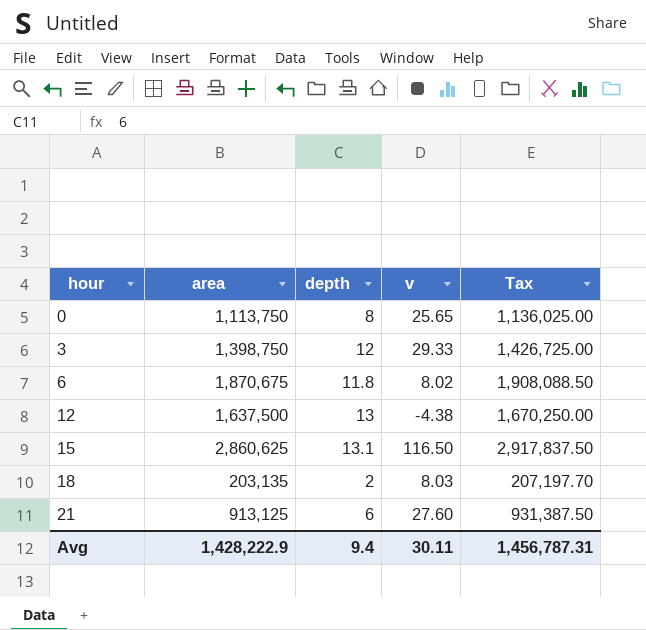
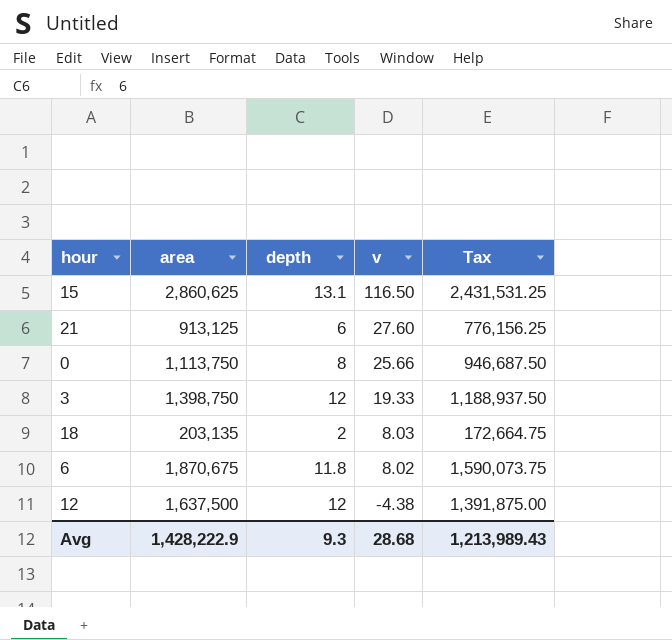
row order: hour ascending -> v descending
column Tax | formula: [area] * 1.02 -> [area] * 0.85
0 | v: 25.65 -> 25.66
3 | v: 29.33 -> 19.33
12 | depth: 13 -> 12
Avg | depth: 9.4 -> 9.3
Avg | v: 30.11 -> 28.68
Avg | Tax: 1,456,787.31 -> 1,213,989.43

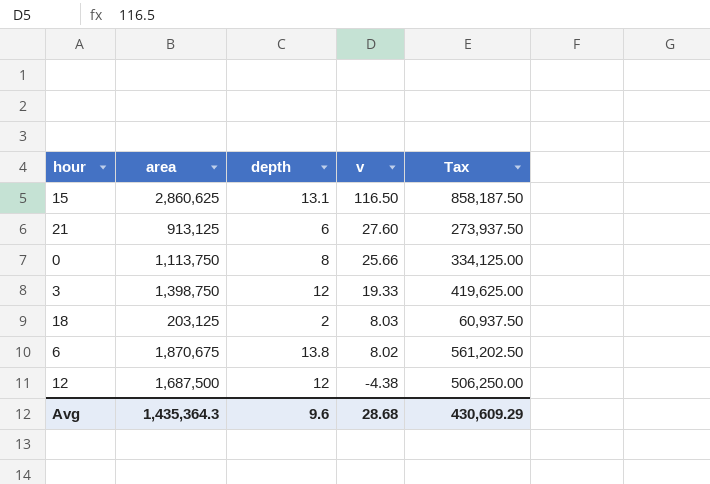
column Tax | formula: [area] * 0.85 -> [area] * 0.3
18 | area: 203,135 -> 203,125
6 | depth: 11.8 -> 13.8
12 | area: 1,637,500 -> 1,687,500
Avg | area: 1,428,222.9 -> 1,435,364.3
Avg | depth: 9.3 -> 9.6
Avg | Tax: 1,213,989.43 -> 430,609.29

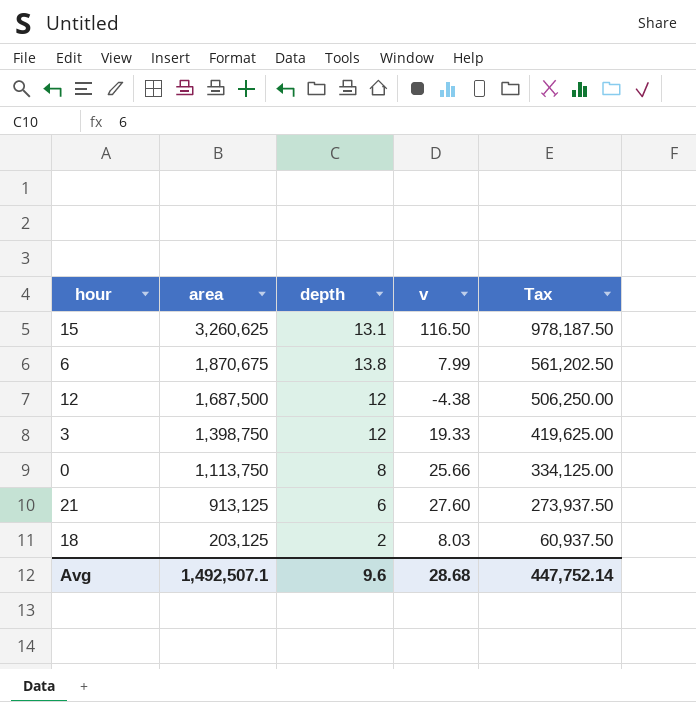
row order: v descending -> area descending
15 | area: 2,860,625 -> 3,260,625
15 | Tax: 858,187.50 -> 978,187.50
6 | v: 8.02 -> 7.99
Avg | area: 1,435,364.3 -> 1,492,507.1
Avg | Tax: 430,609.29 -> 447,752.14

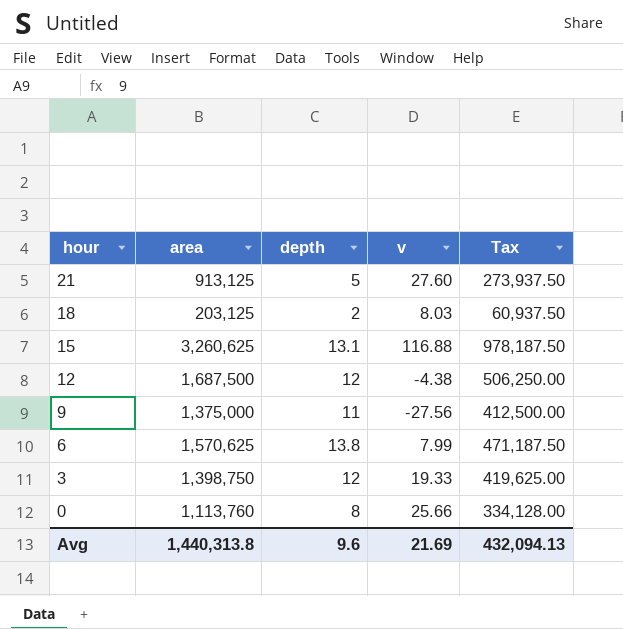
row order: area descending -> hour descending
21 | depth: 6 -> 5
15 | v: 116.50 -> 116.88
row 9: none -> 1,375,000 | 11 | -27.56 | 412,500.00
6 | area: 1,870,675 -> 1,570,625
6 | Tax: 561,202.50 -> 471,187.50
0 | area: 1,113,750 -> 1,113,760
0 | Tax: 334,125.00 -> 334,128.00
Avg | area: 1,492,507.1 -> 1,440,313.8
Avg | v: 28.68 -> 21.69
Avg | Tax: 447,752.14 -> 432,094.13

